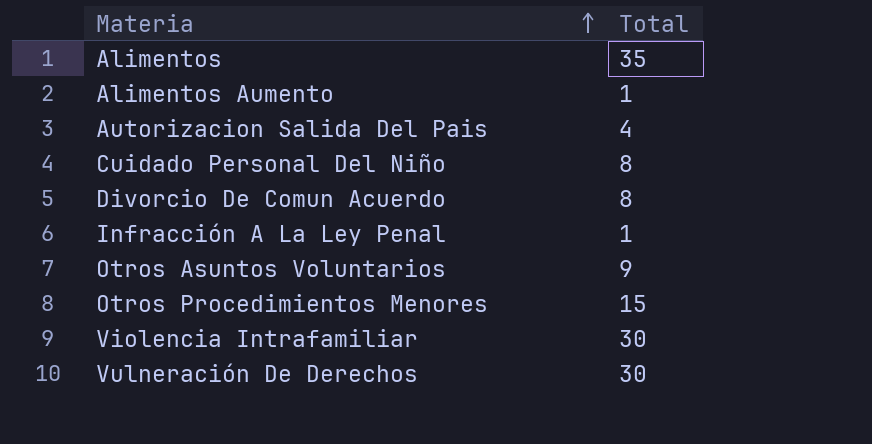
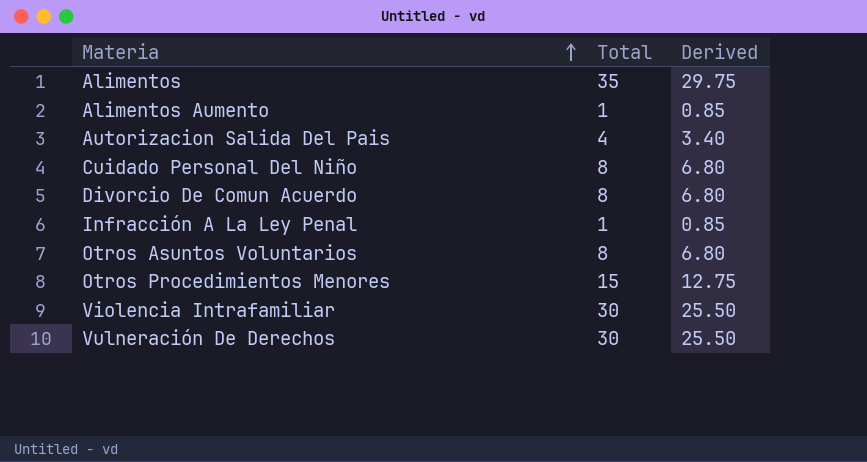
column Derived | formula: none -> [Total] * 0.85
Otros Asuntos Voluntarios | Total: 9 -> 8

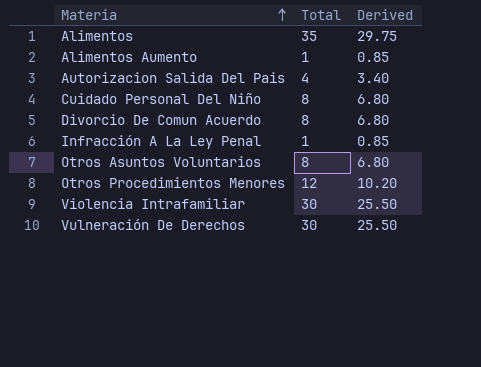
Otros Procedimientos Menores | Total: 15 -> 12
Otros Procedimientos Menores | Derived: 12.75 -> 10.20

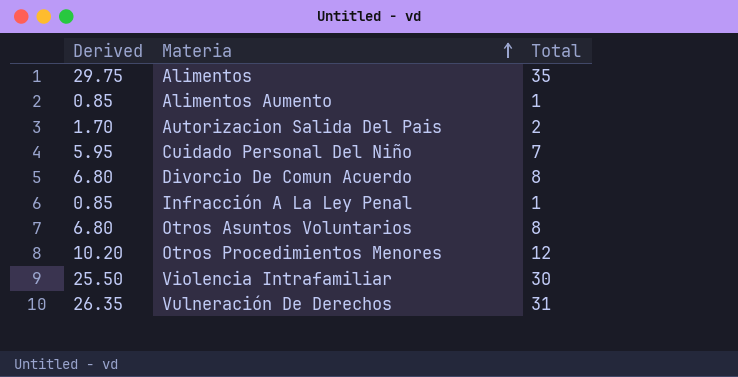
column Derived | position: 3 -> 1
Autorizacion Salida Del Pais | Derived: 3.40 -> 1.70
Autorizacion Salida Del Pais | Total: 4 -> 2
Cuidado Personal Del Niño | Derived: 6.80 -> 5.95
Cuidado Personal Del Niño | Total: 8 -> 7
Vulneración De Derechos | Derived: 25.50 -> 26.35
Vulneración De Derechos | Total: 30 -> 31

